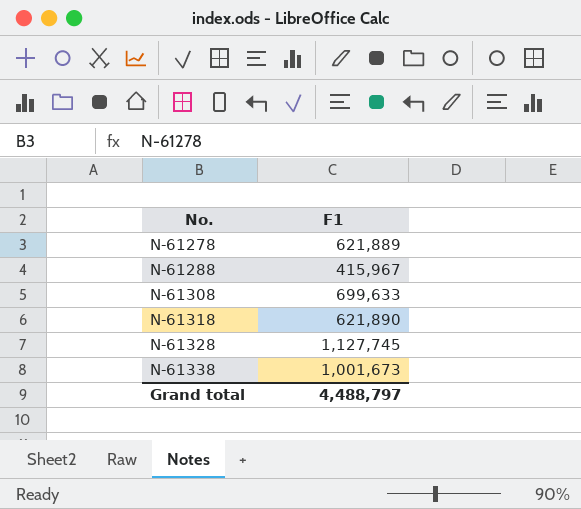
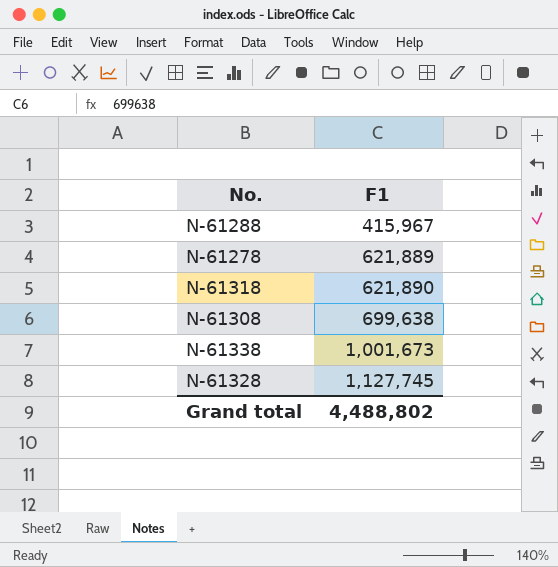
row order: No. ascending -> F1 ascending
N-61308 | F1: 699,633 -> 699,638
Grand total | F1: 4,488,797 -> 4,488,802

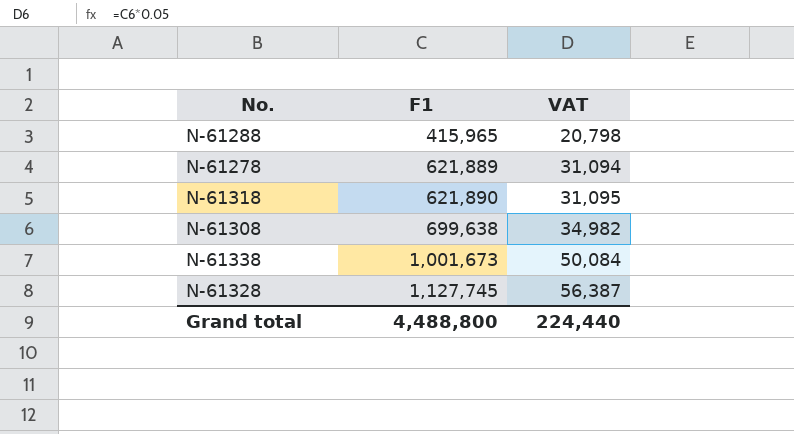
column VAT | formula: none -> [F1] * 0.05
N-61288 | F1: 415,967 -> 415,965
Grand total | F1: 4,488,802 -> 4,488,800

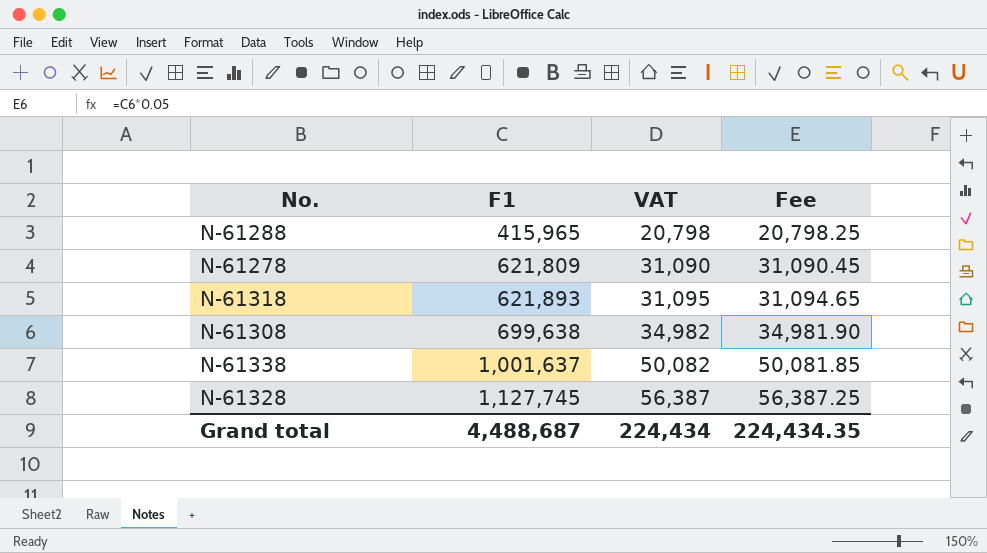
column Fee | formula: none -> [F1] * 0.05
N-61278 | F1: 621,889 -> 621,809
N-61278 | VAT: 31,094 -> 31,090
N-61318 | F1: 621,890 -> 621,893
N-61338 | F1: 1,001,673 -> 1,001,637
N-61338 | VAT: 50,084 -> 50,082
Grand total | F1: 4,488,800 -> 4,488,687
Grand total | VAT: 224,440 -> 224,434

